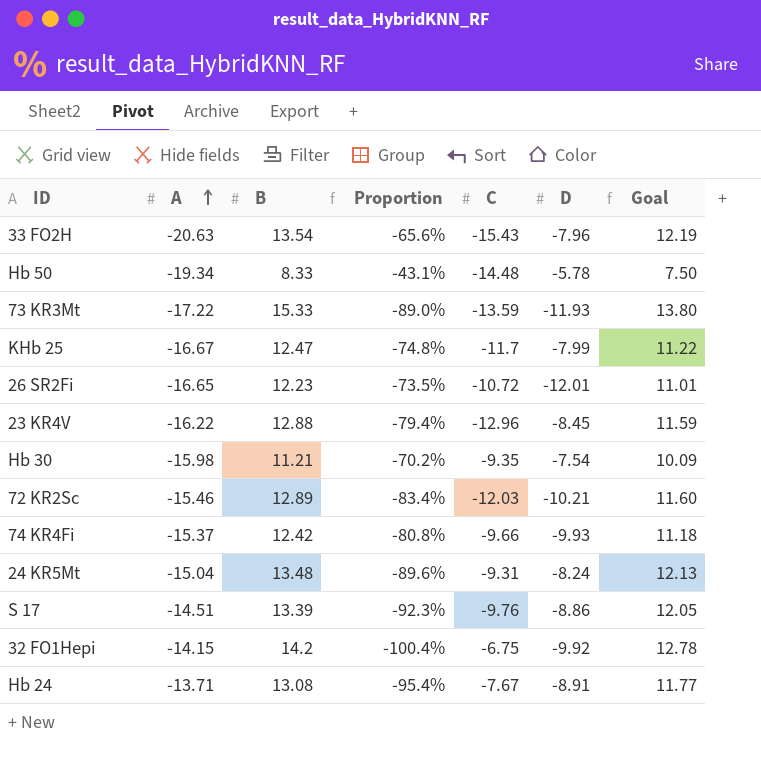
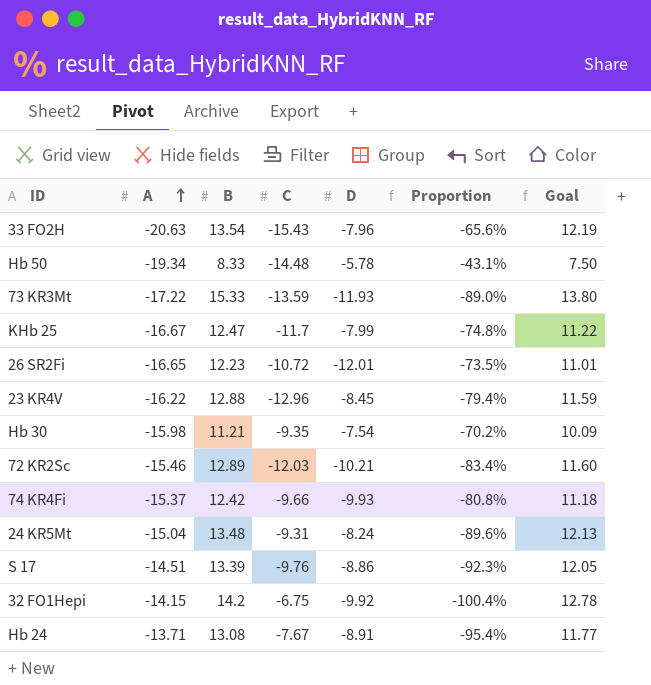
column Proportion | position: 4 -> 6

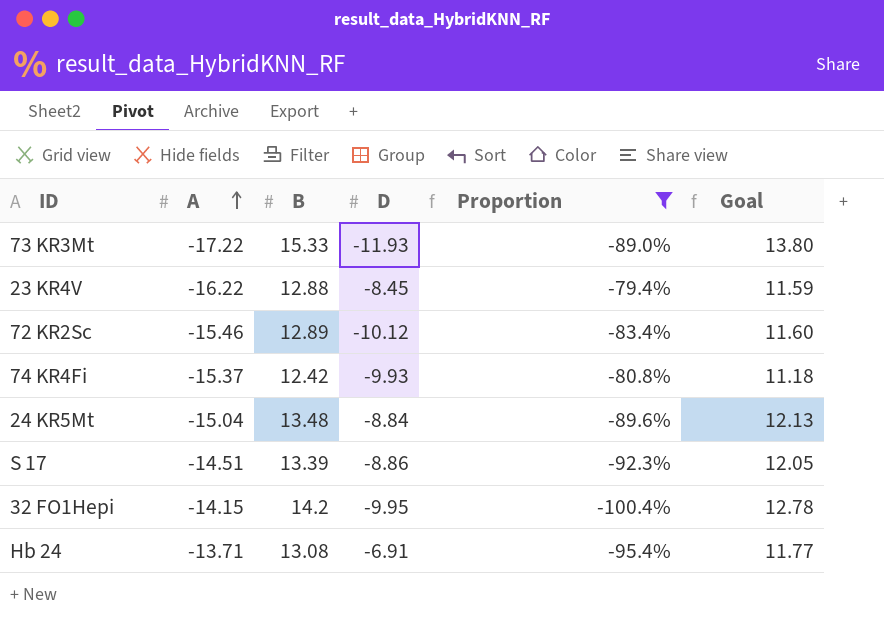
filter: none -> Proportion <= -79.4%
column C | position: 4 -> none
72 KR2Sc | D: -10.21 -> -10.12
24 KR5Mt | D: -8.24 -> -8.84
32 FO1Hepi | D: -9.92 -> -9.95
Hb 24 | D: -8.91 -> -6.91

